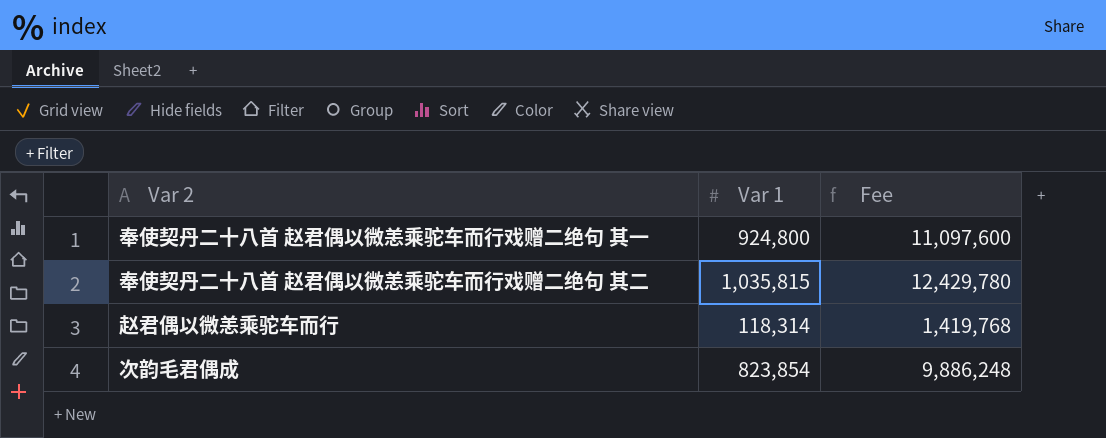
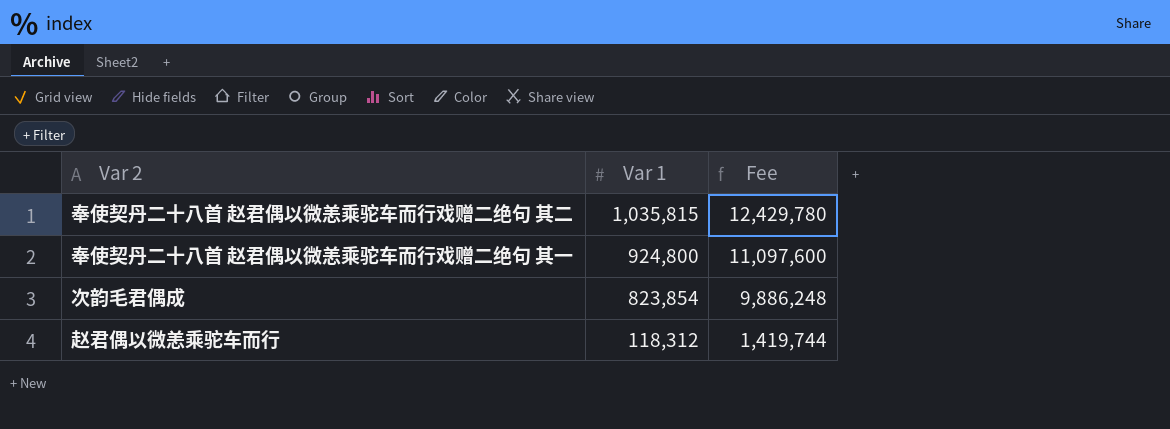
row order: none -> Var 1 descending
赵君偶以微恙乘驼车而行 | Var 1: 118,314 -> 118,312
赵君偶以微恙乘驼车而行 | Fee: 1,419,768 -> 1,419,744

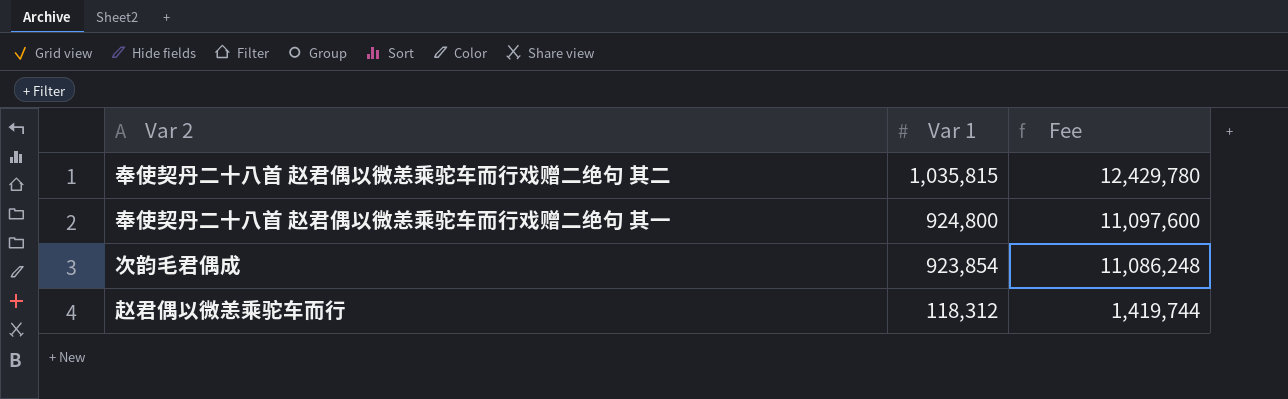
次韵毛君偶成 | Var 1: 823,854 -> 923,854
次韵毛君偶成 | Fee: 9,886,248 -> 11,086,248

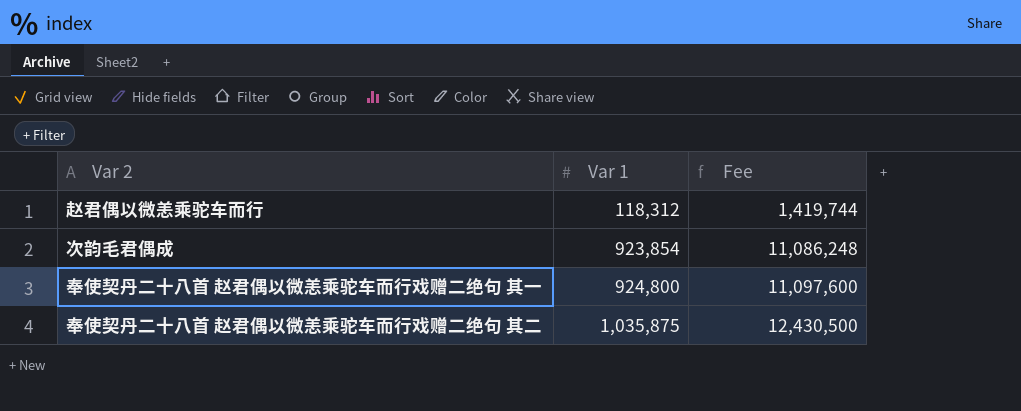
row order: Var 1 descending -> Var 1 ascending
奉使契丹二十八首 赵君偶以微恙乘驼车而行戏赠二绝句 其二 | Var 1: 1,035,815 -> 1,035,875
奉使契丹二十八首 赵君偶以微恙乘驼车而行戏赠二绝句 其二 | Fee: 12,429,780 -> 12,430,500

